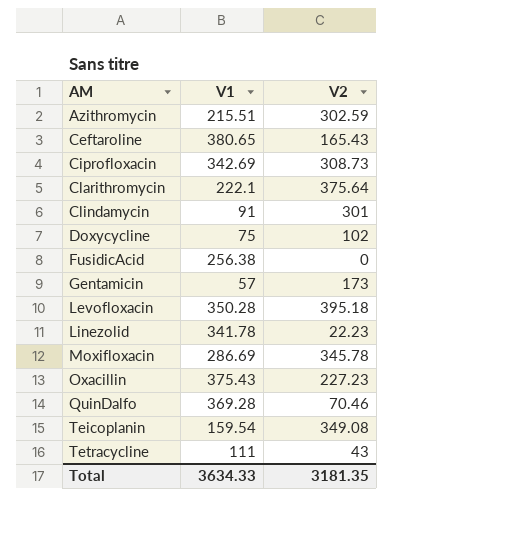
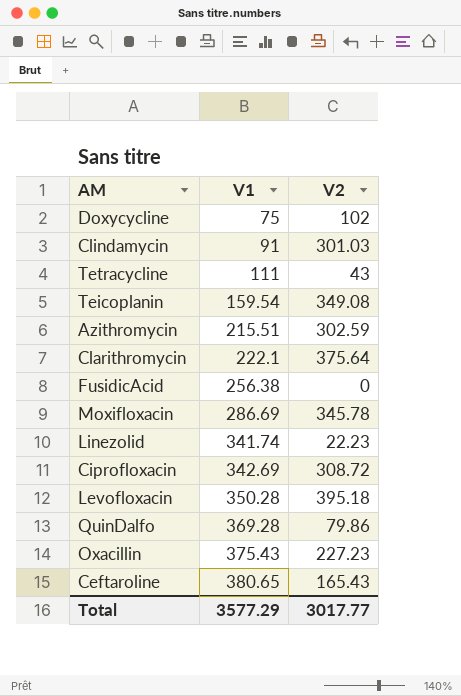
row order: AM ascending -> V1 ascending
row Gentamicin: 57 | 173 -> none
Clindamycin | V2: 301 -> 301.03
Linezolid | V1: 341.78 -> 341.74
Ciprofloxacin | V2: 308.73 -> 308.72
QuinDalfo | V2: 70.46 -> 79.86
Total | V1: 3634.33 -> 3577.29
Total | V2: 3181.35 -> 3017.77

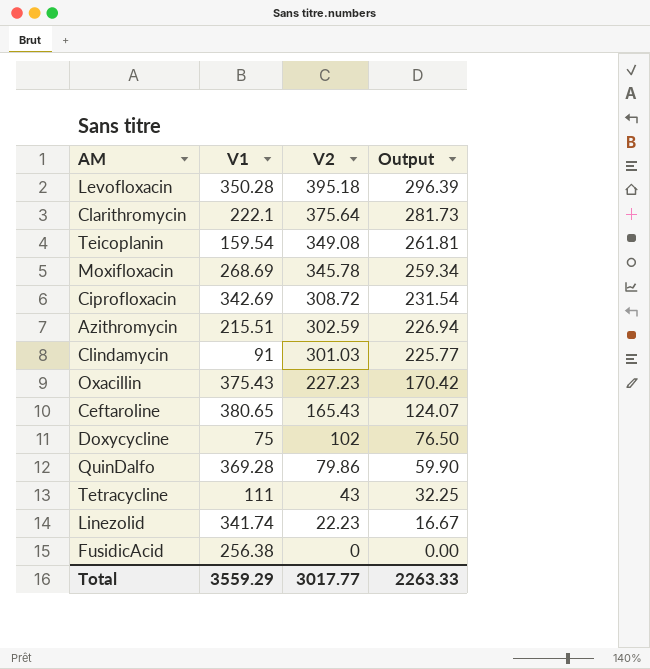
row order: V1 ascending -> V2 descending
column Output | formula: none -> [V2] * 0.75
Moxifloxacin | V1: 286.69 -> 268.69
Total | V1: 3577.29 -> 3559.29

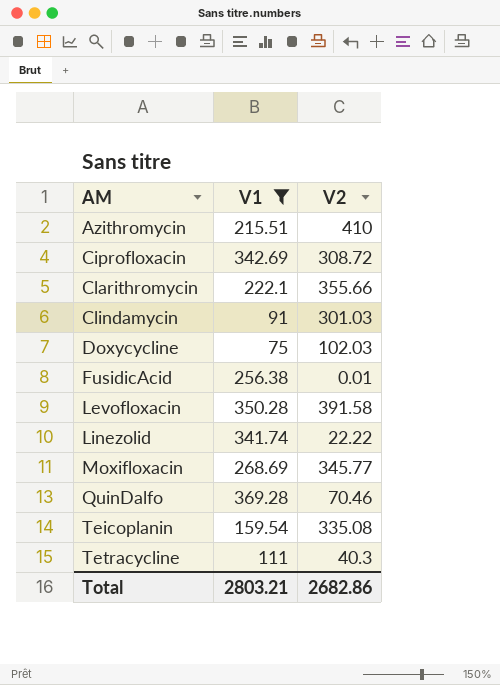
filter: none -> V1 <= 369.28
row order: V2 descending -> AM ascending
column Output | formula: [V2] * 0.75 -> none
Azithromycin | V2: 302.59 -> 410
Clarithromycin | V2: 375.64 -> 355.66
Doxycycline | V2: 102 -> 102.03
FusidicAcid | V2: 0 -> 0.01
Levofloxacin | V2: 395.18 -> 391.58
Linezolid | V2: 22.23 -> 22.22
Moxifloxacin | V2: 345.78 -> 345.77
QuinDalfo | V2: 79.86 -> 70.46
Teicoplanin | V2: 349.08 -> 335.08
Tetracycline | V2: 43 -> 40.3
Total | V1: 3559.29 -> 2803.21
Total | V2: 3017.77 -> 2682.86

